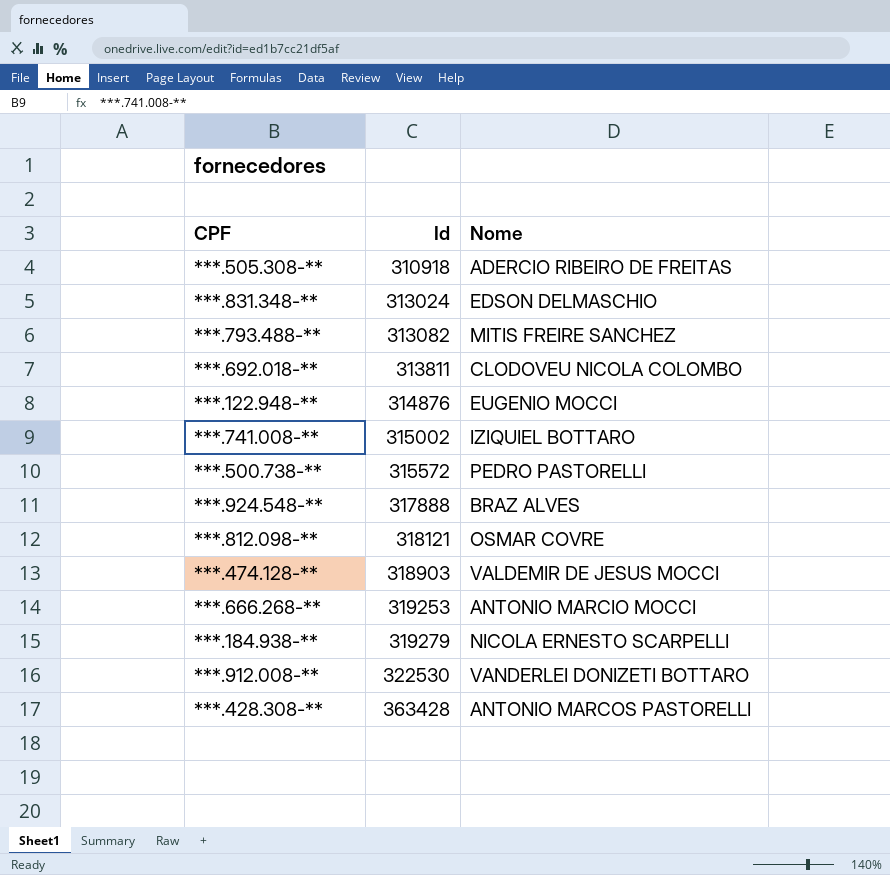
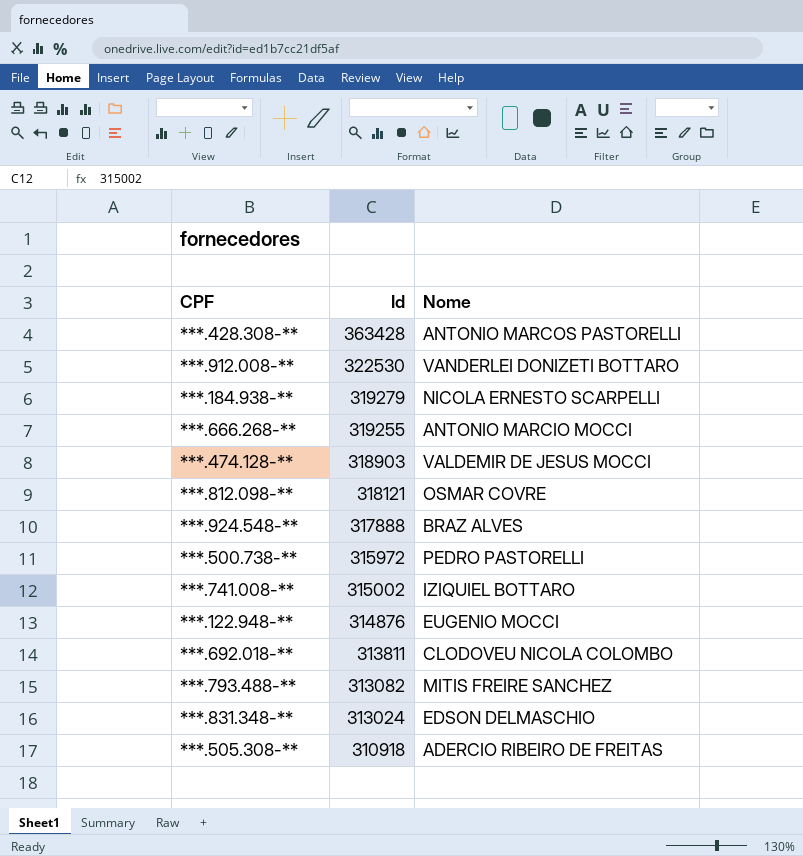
row order: Id ascending -> Id descending
***.666.268-** | Id: 319253 -> 319255
***.500.738-** | Id: 315572 -> 315972

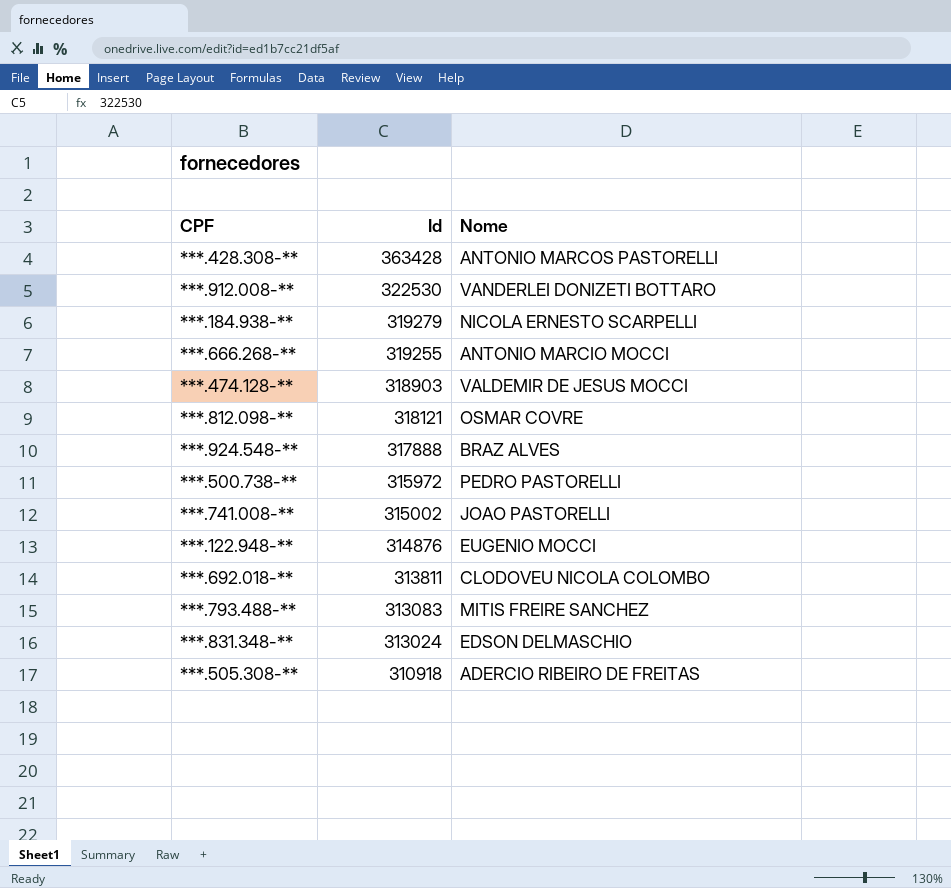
***.741.008-** | Nome: IZIQUIEL BOTTARO -> JOAO PASTORELLI
***.793.488-** | Id: 313082 -> 313083

